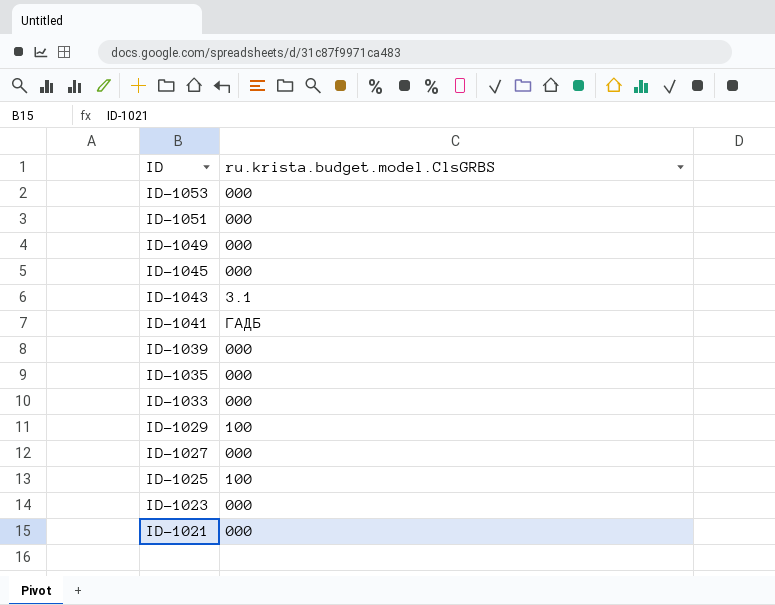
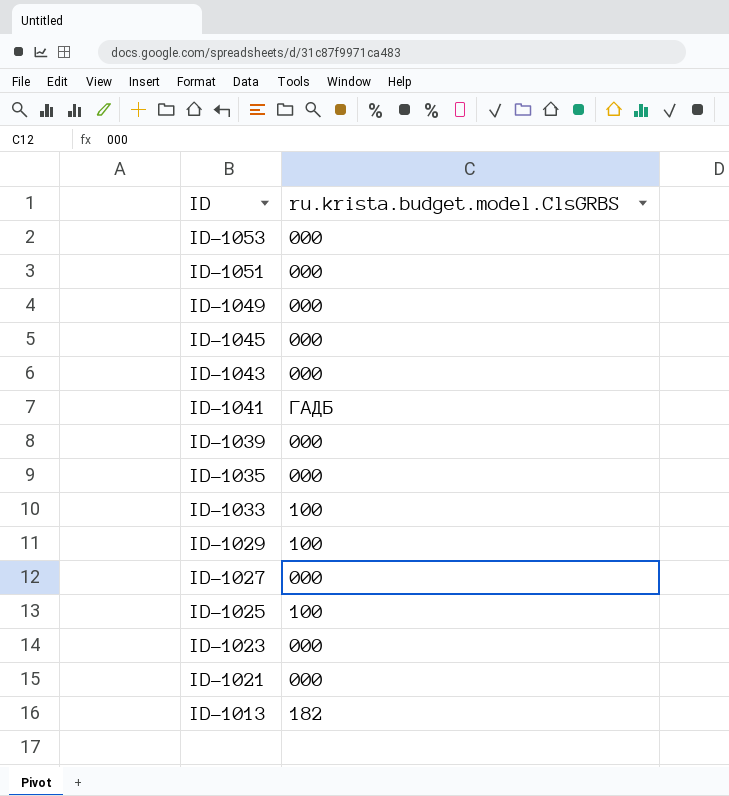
ID-1043 | ru.krista.budget.model.ClsGRBS: 3.1 -> 000
ID-1033 | ru.krista.budget.model.ClsGRBS: 000 -> 100
row ID-1013: none -> 182

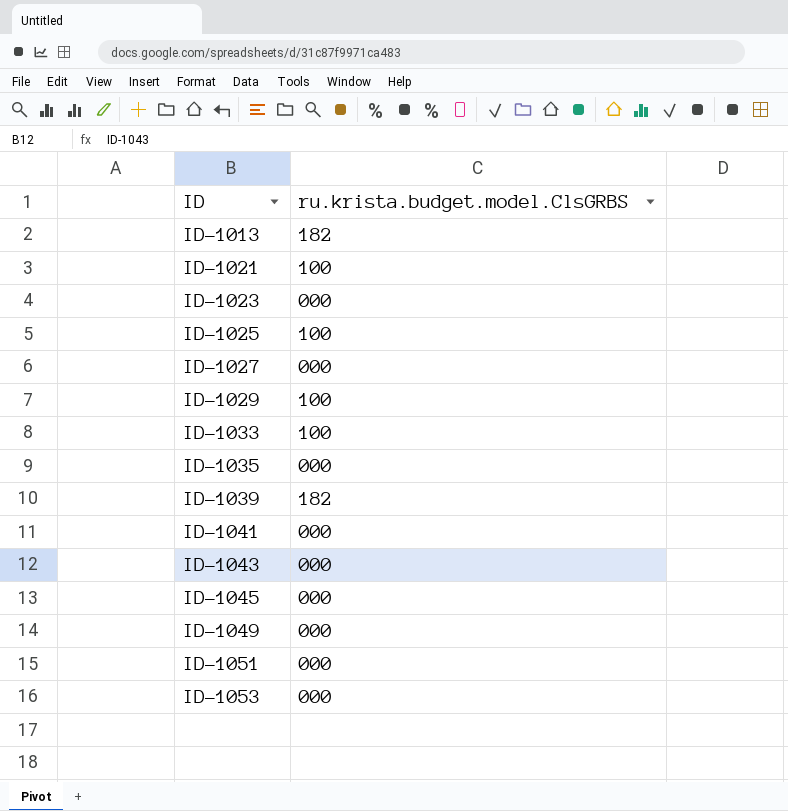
row order: ID descending -> ID ascending
ID-1021 | ru.krista.budget.model.ClsGRBS: 000 -> 100
ID-1039 | ru.krista.budget.model.ClsGRBS: 000 -> 182
ID-1041 | ru.krista.budget.model.ClsGRBS: ГАДБ -> 000

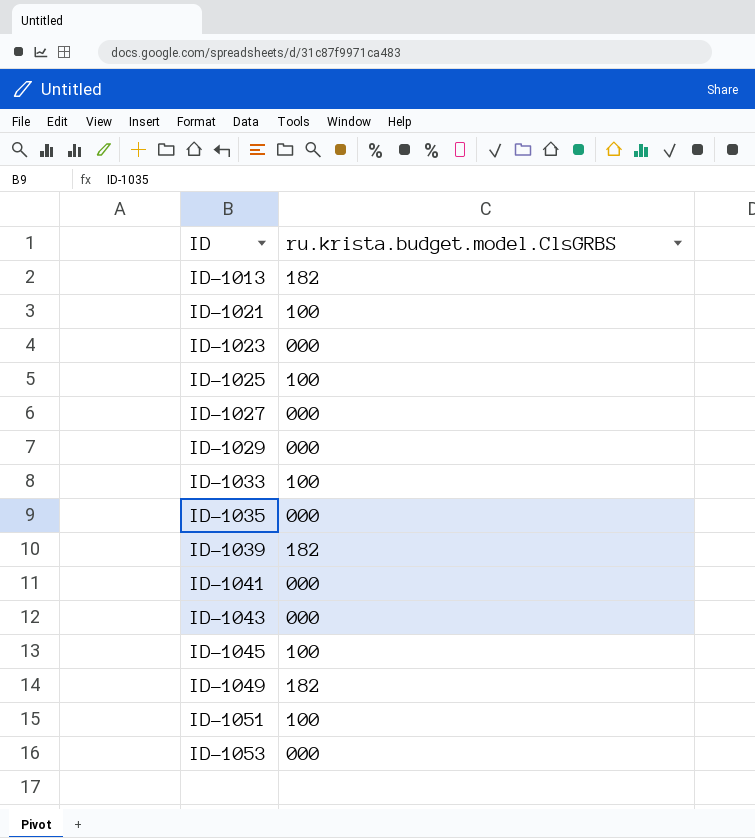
ID-1029 | ru.krista.budget.model.ClsGRBS: 100 -> 000
ID-1045 | ru.krista.budget.model.ClsGRBS: 000 -> 100
ID-1049 | ru.krista.budget.model.ClsGRBS: 000 -> 182
ID-1051 | ru.krista.budget.model.ClsGRBS: 000 -> 100

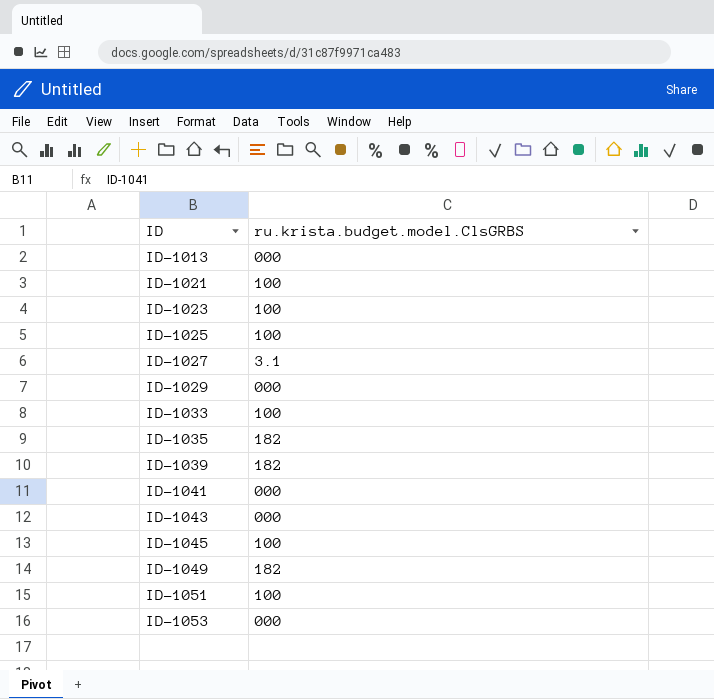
ID-1013 | ru.krista.budget.model.ClsGRBS: 182 -> 000
ID-1023 | ru.krista.budget.model.ClsGRBS: 000 -> 100
ID-1027 | ru.krista.budget.model.ClsGRBS: 000 -> 3.1
ID-1035 | ru.krista.budget.model.ClsGRBS: 000 -> 182

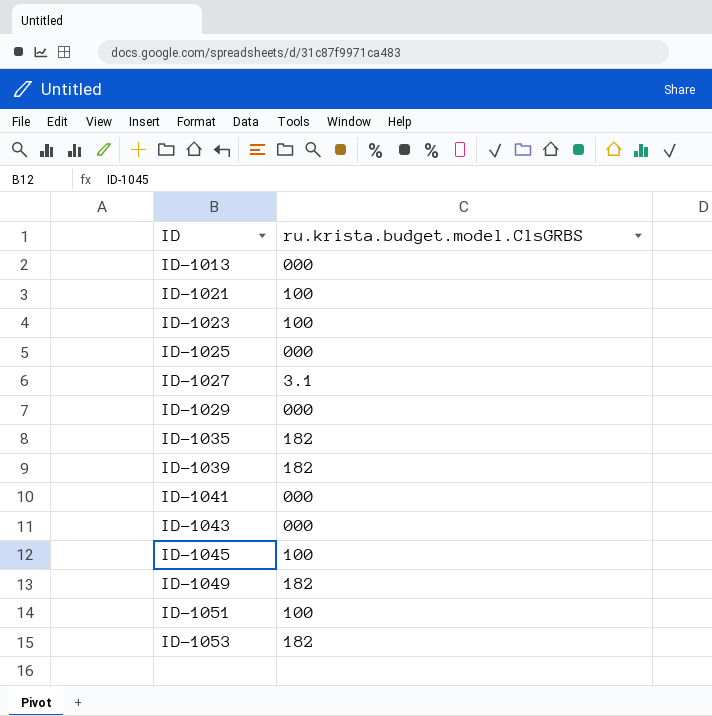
row ID-1033: 100 -> none
ID-1025 | ru.krista.budget.model.ClsGRBS: 100 -> 000
ID-1053 | ru.krista.budget.model.ClsGRBS: 000 -> 182

